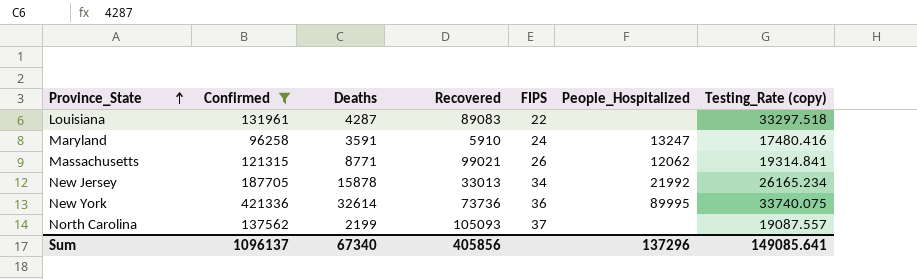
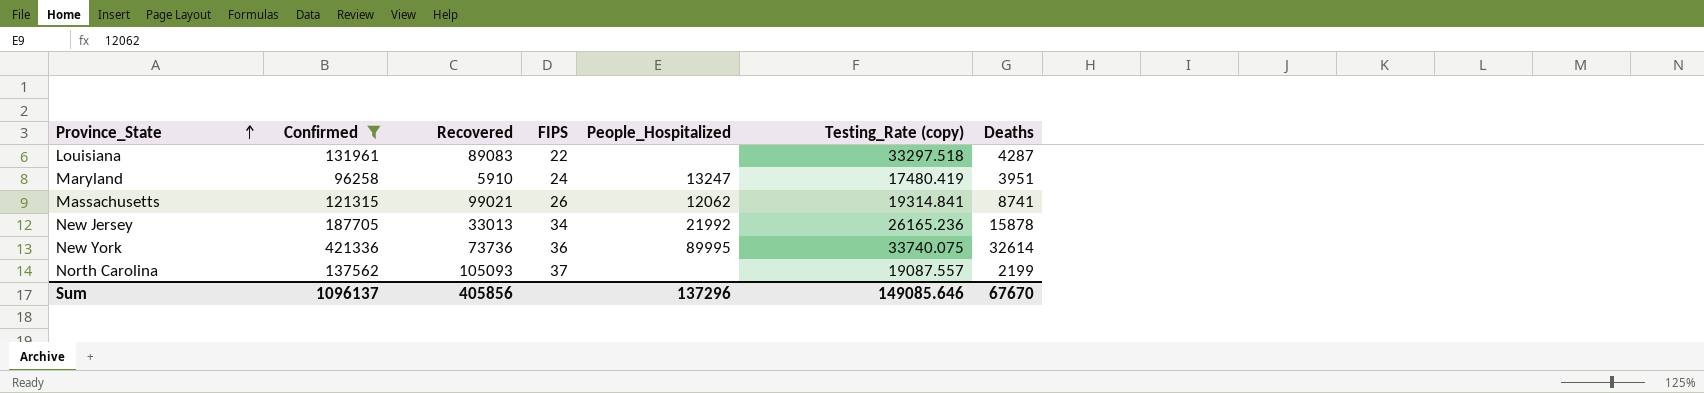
column Deaths | position: 3 -> 7
Maryland | Testing_Rate (copy): 17480.416 -> 17480.419
Maryland | Deaths: 3591 -> 3951
Massachusetts | Deaths: 8771 -> 8741
New Jersey | Testing_Rate (copy): 26165.234 -> 26165.236
Sum | Testing_Rate (copy): 149085.641 -> 149085.646
Sum | Deaths: 67340 -> 67670

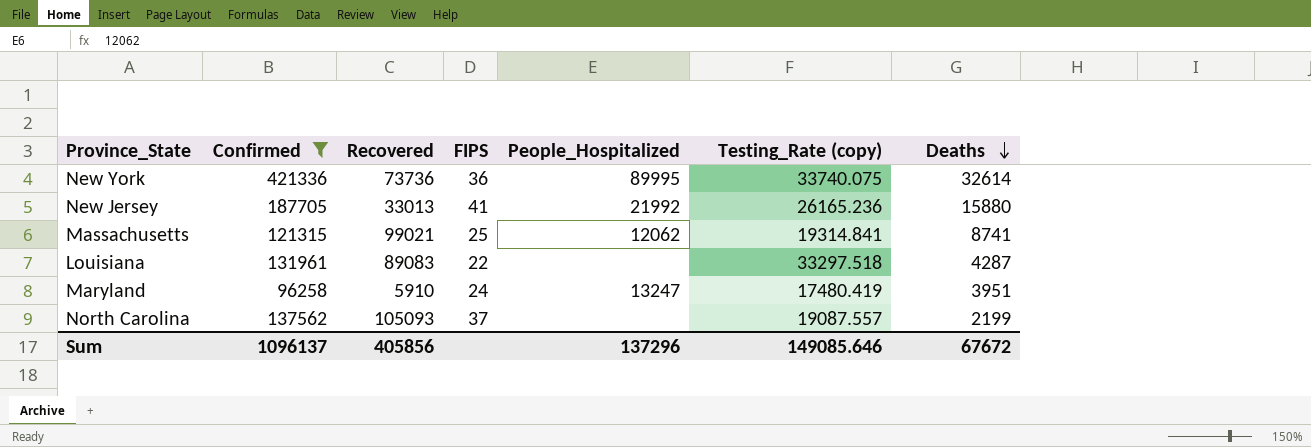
row order: Province_State ascending -> Deaths descending
New Jersey | FIPS: 34 -> 41
New Jersey | Deaths: 15878 -> 15880
Massachusetts | FIPS: 26 -> 25
Sum | Deaths: 67670 -> 67672

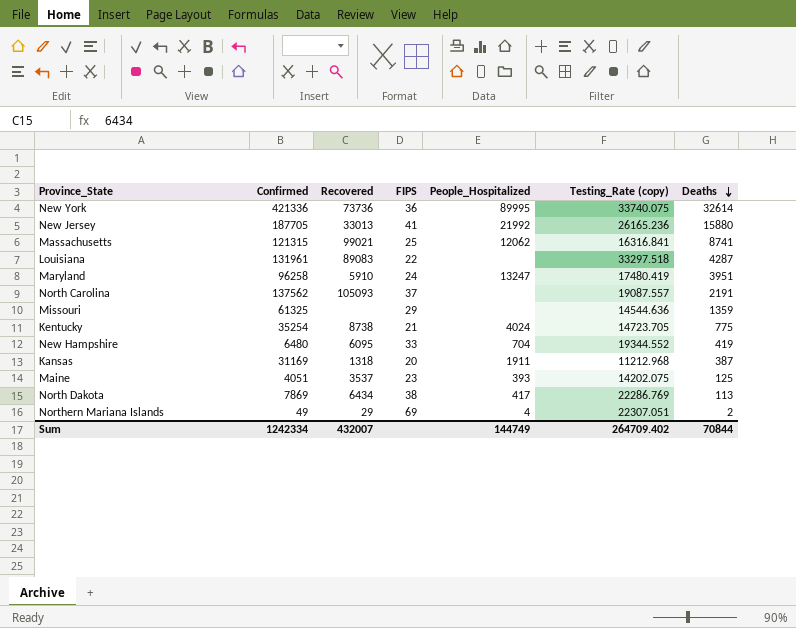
filter: Confirmed >= 96258 -> none
Massachusetts | Testing_Rate (copy): 19314.841 -> 16316.841
North Carolina | Deaths: 2199 -> 2191
Sum | Confirmed: 1096137 -> 1242334
Sum | Recovered: 405856 -> 432007
Sum | People_Hospitalized: 137296 -> 144749
Sum | Testing_Rate (copy): 149085.646 -> 264709.402
Sum | Deaths: 67672 -> 70844

